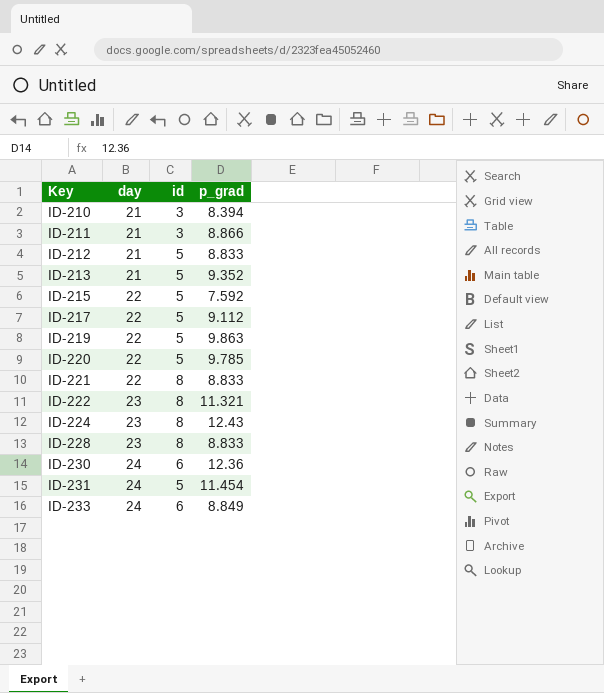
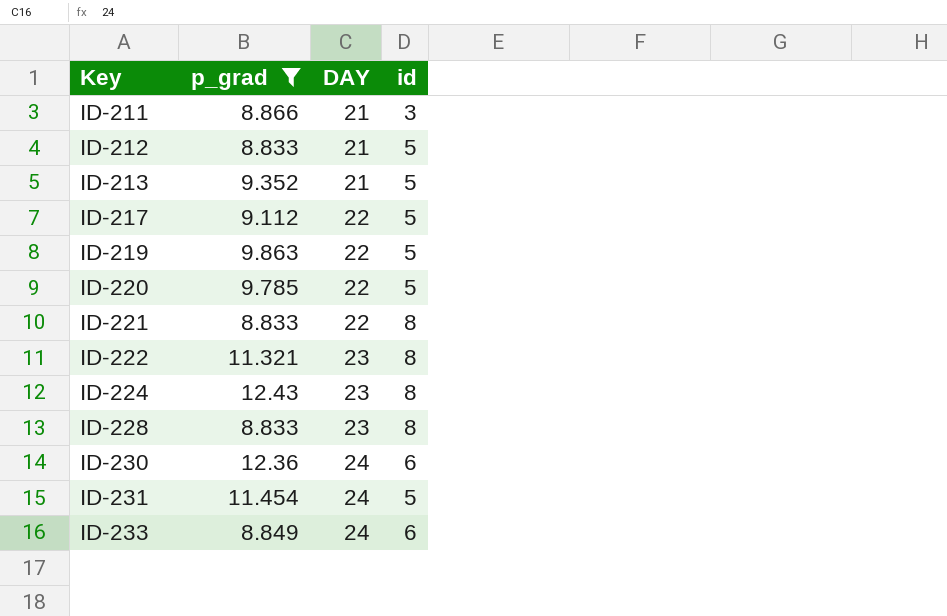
filter: none -> p_grad >= 8.833
column p_grad | position: 4 -> 2
column name: day -> DAY

